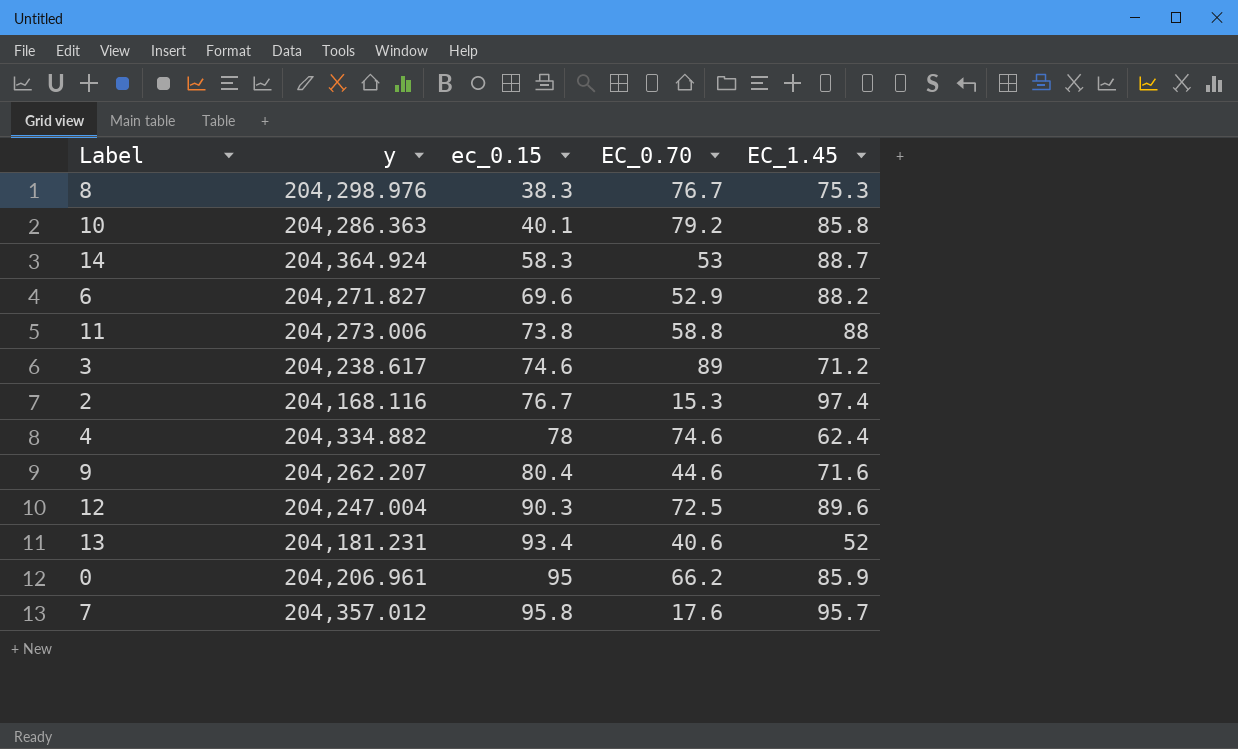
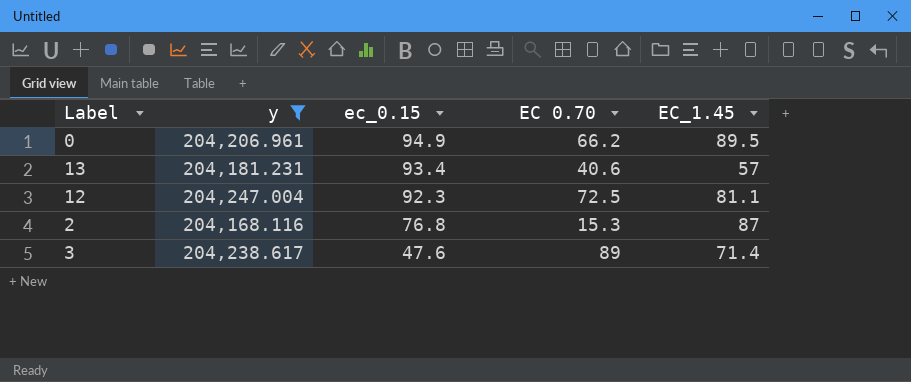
filter: none -> y <= 204,247.004
row order: ec_0.15 ascending -> ec_0.15 descending
column name: EC_0.70 -> EC 0.70
0 | ec_0.15: 95 -> 94.9
0 | EC_1.45: 85.9 -> 89.5
13 | EC_1.45: 52 -> 57
12 | ec_0.15: 90.3 -> 92.3
12 | EC_1.45: 89.6 -> 81.1
2 | ec_0.15: 76.7 -> 76.8
2 | EC_1.45: 97.4 -> 87
3 | ec_0.15: 74.6 -> 47.6
3 | EC_1.45: 71.2 -> 71.4

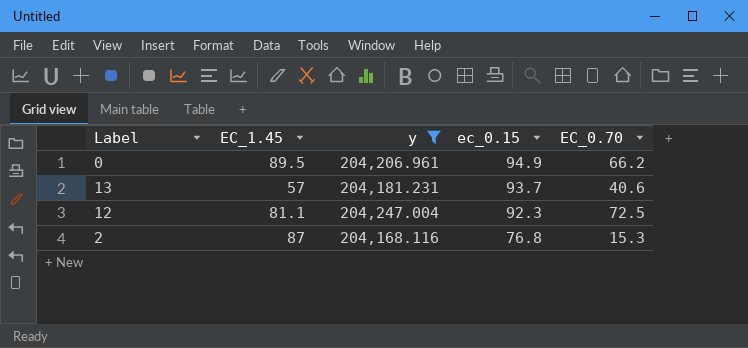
column EC_1.45 | position: 5 -> 2
column name: EC 0.70 -> EC_0.70
row 3: 204,238.617 | 47.6 | 89 | 71.4 -> none
13 | ec_0.15: 93.4 -> 93.7

